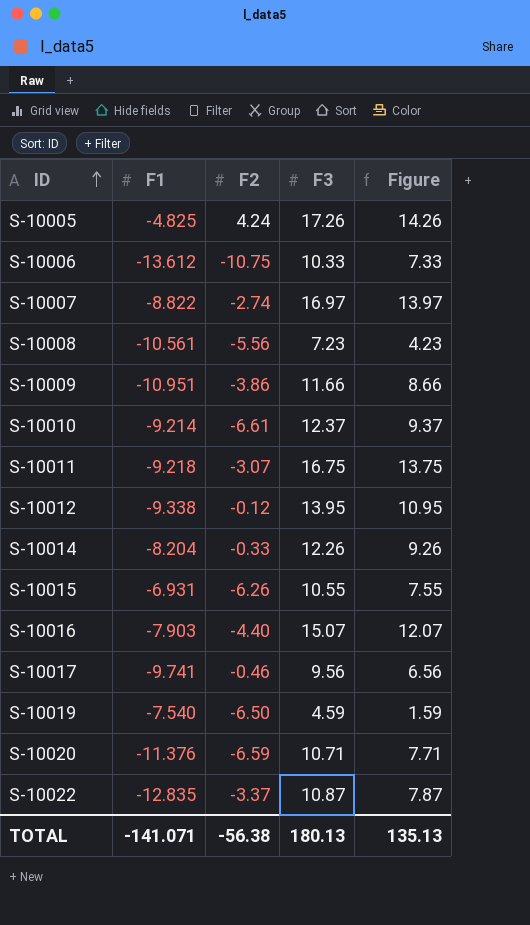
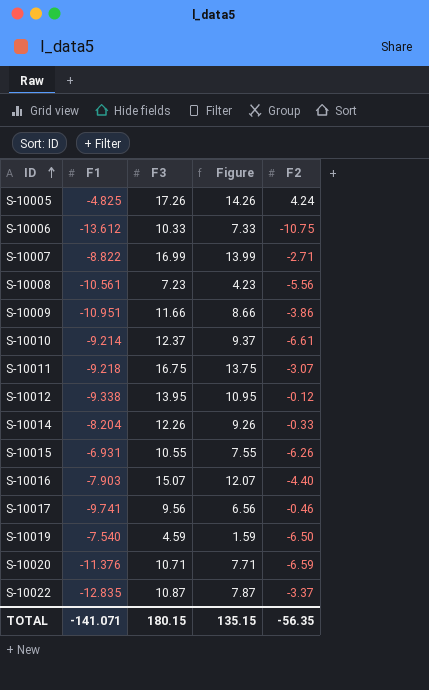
column F2 | position: 3 -> 5
S-10007 | F3: 16.97 -> 16.99
S-10007 | Figure: 13.97 -> 13.99
S-10007 | F2: -2.74 -> -2.71
TOTAL | F3: 180.13 -> 180.15
TOTAL | Figure: 135.13 -> 135.15
TOTAL | F2: -56.38 -> -56.35

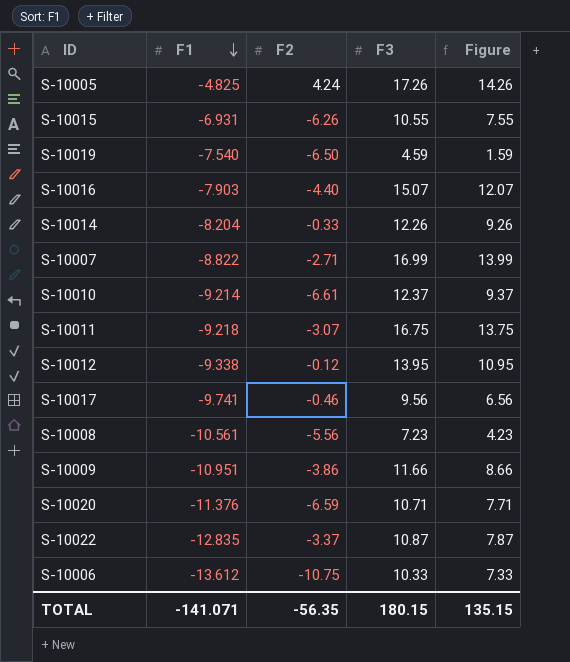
row order: ID ascending -> F1 descending
column F2 | position: 5 -> 3

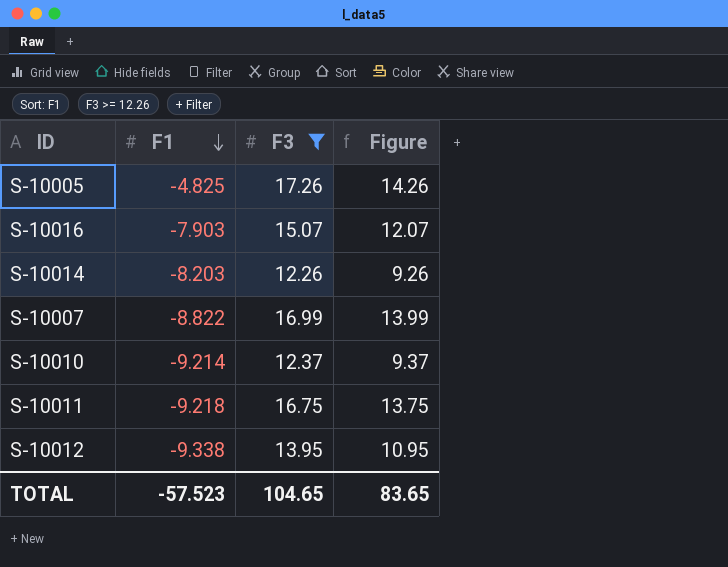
filter: none -> F3 >= 12.26
column F2 | position: 3 -> none
S-10014 | F1: -8.204 -> -8.203
TOTAL | F1: -141.071 -> -57.523
TOTAL | F3: 180.15 -> 104.65
TOTAL | Figure: 135.15 -> 83.65

